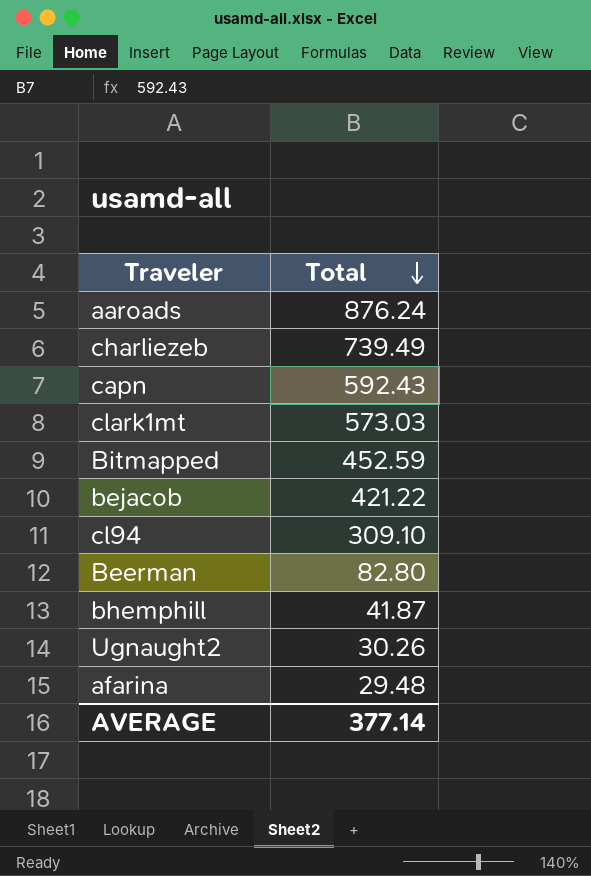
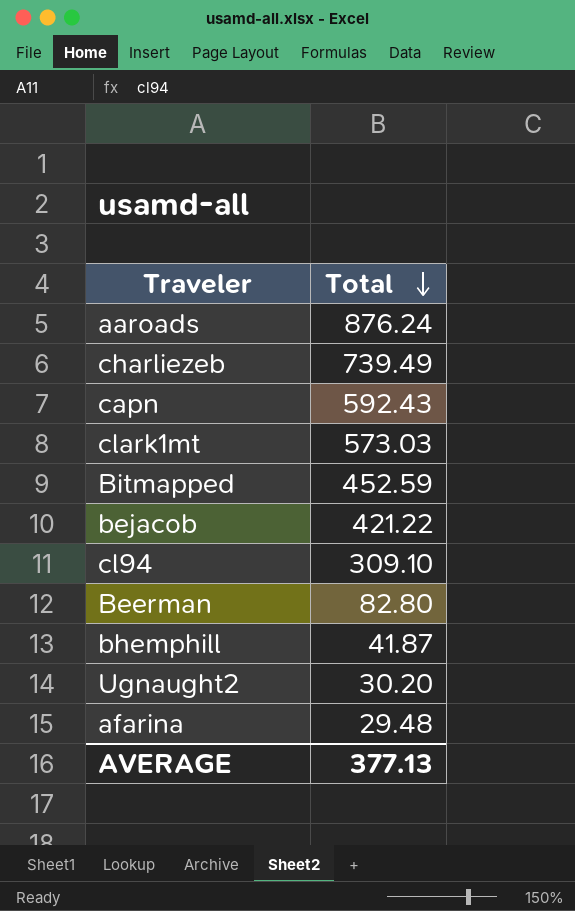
Ugnaught2 | Total: 30.26 -> 30.20
AVERAGE | Total: 377.14 -> 377.13

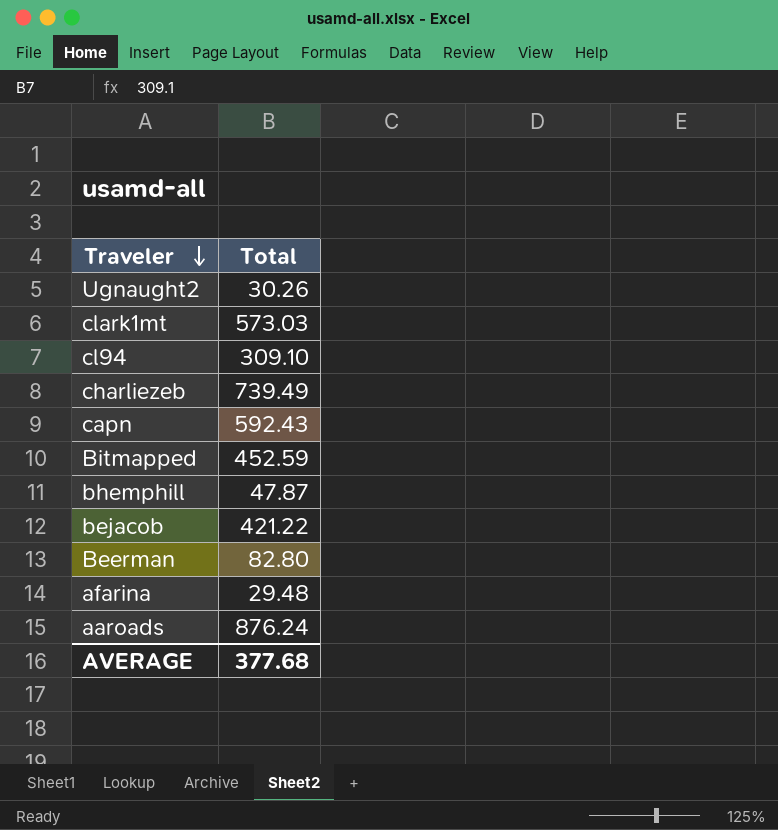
row order: Total descending -> Traveler descending
Ugnaught2 | Total: 30.20 -> 30.26
bhemphill | Total: 41.87 -> 47.87
AVERAGE | Total: 377.13 -> 377.68

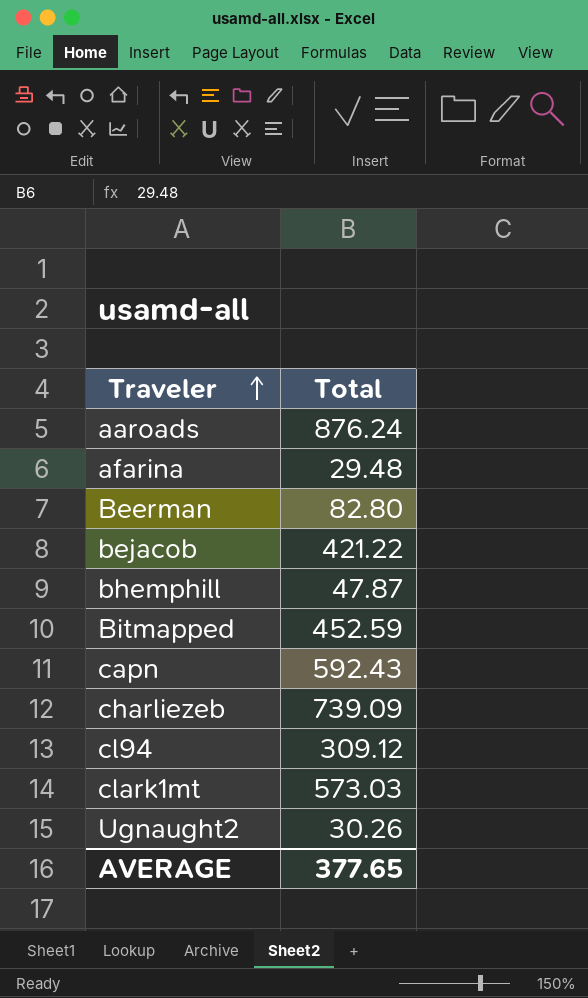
row order: Traveler descending -> Traveler ascending
charliezeb | Total: 739.49 -> 739.09
cl94 | Total: 309.10 -> 309.12
AVERAGE | Total: 377.68 -> 377.65

